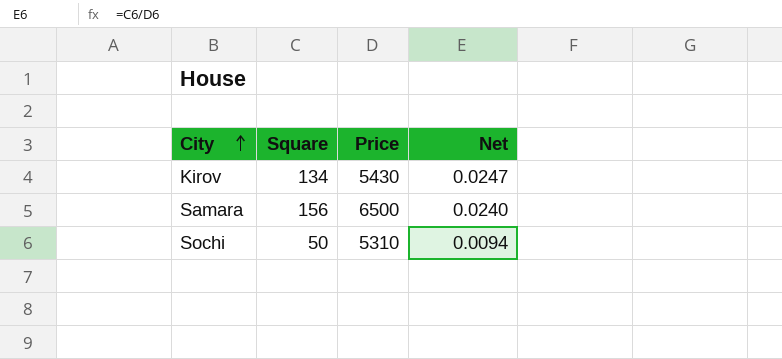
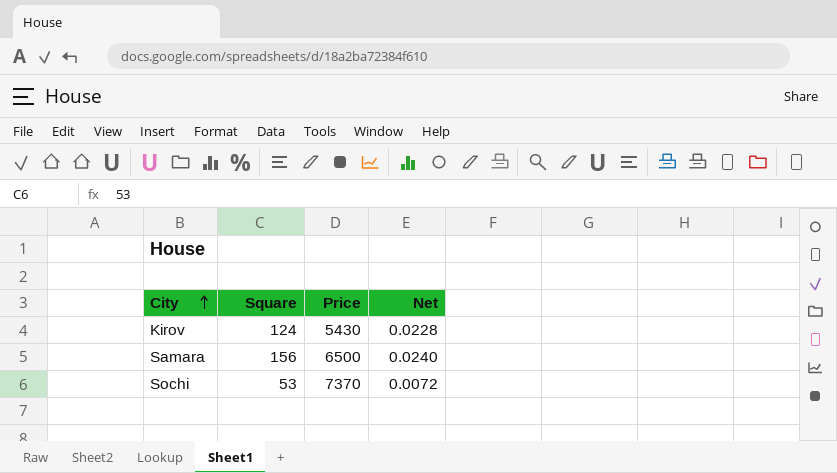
Kirov | Square: 134 -> 124
Kirov | Net: 0.0247 -> 0.0228
Sochi | Square: 50 -> 53
Sochi | Price: 5310 -> 7370
Sochi | Net: 0.0094 -> 0.0072

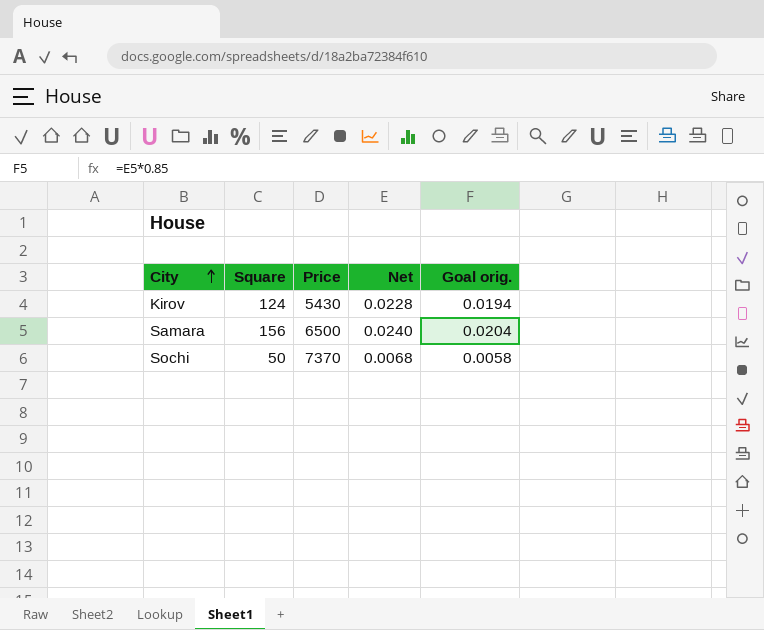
column Goal orig. | formula: none -> [Net] * 0.85
Sochi | Square: 53 -> 50
Sochi | Net: 0.0072 -> 0.0068

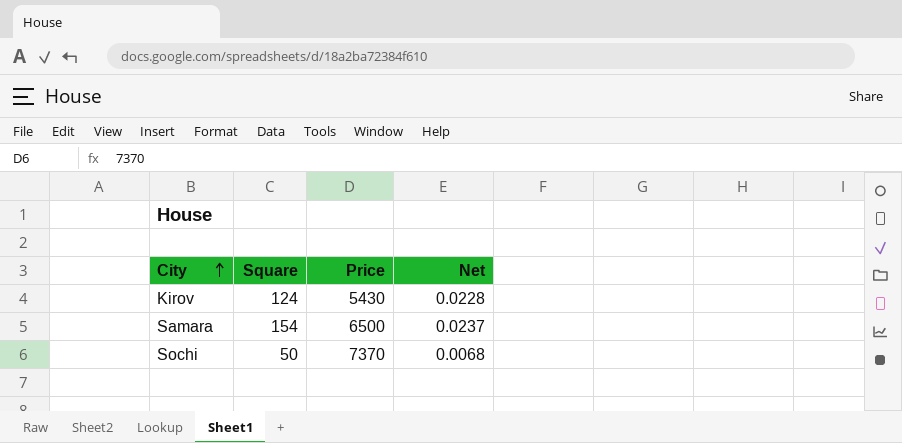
column Goal orig. | formula: [Net] * 0.85 -> none
Samara | Square: 156 -> 154
Samara | Net: 0.0240 -> 0.0237

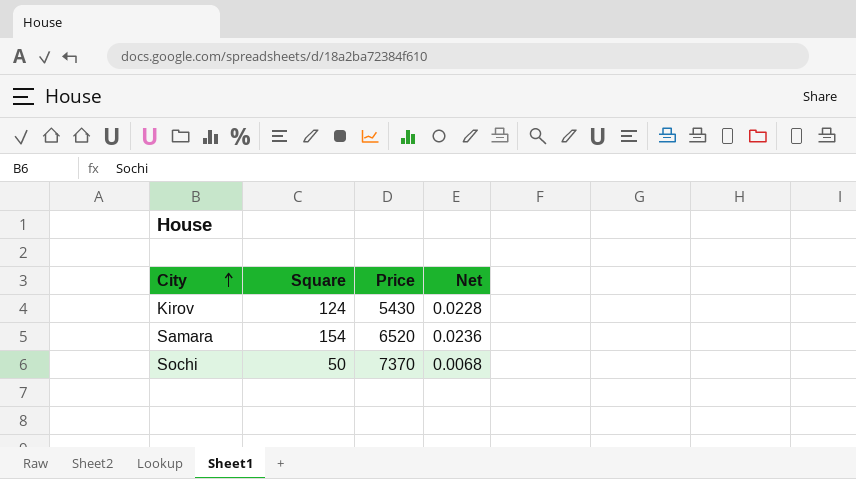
Samara | Price: 6500 -> 6520
Samara | Net: 0.0237 -> 0.0236

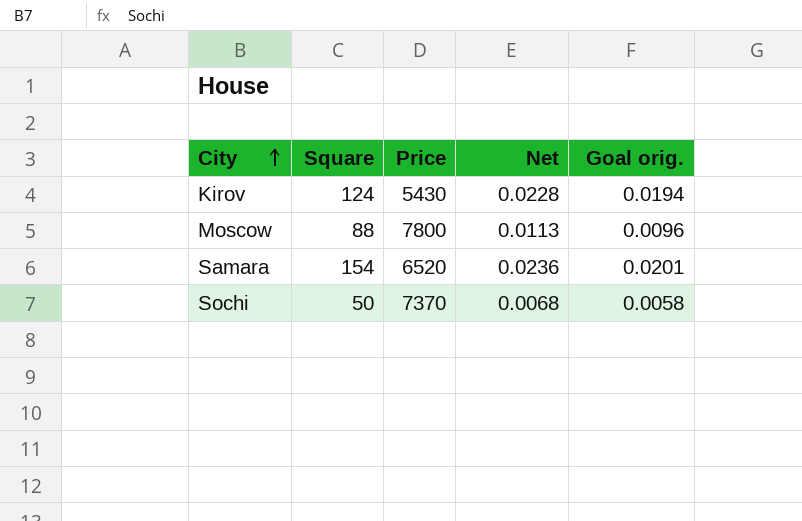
column Goal orig. | formula: none -> [Net] * 0.85
row Moscow: none -> 88 | 7800 | 0.0113 | 0.0096

